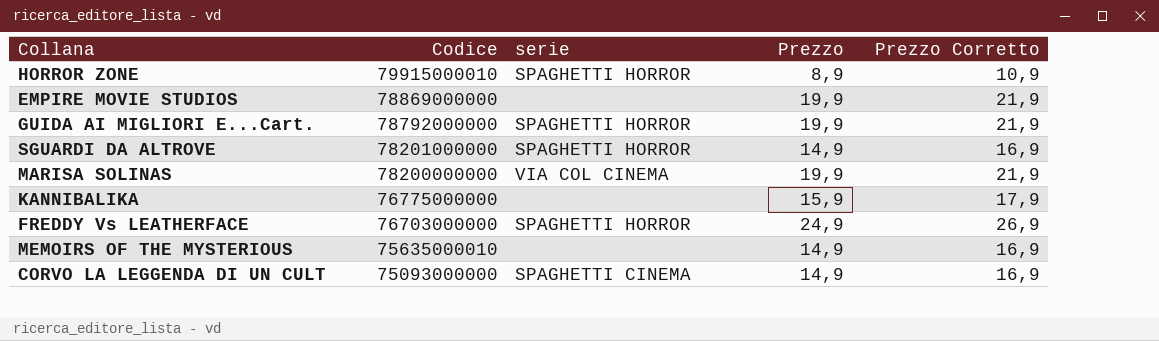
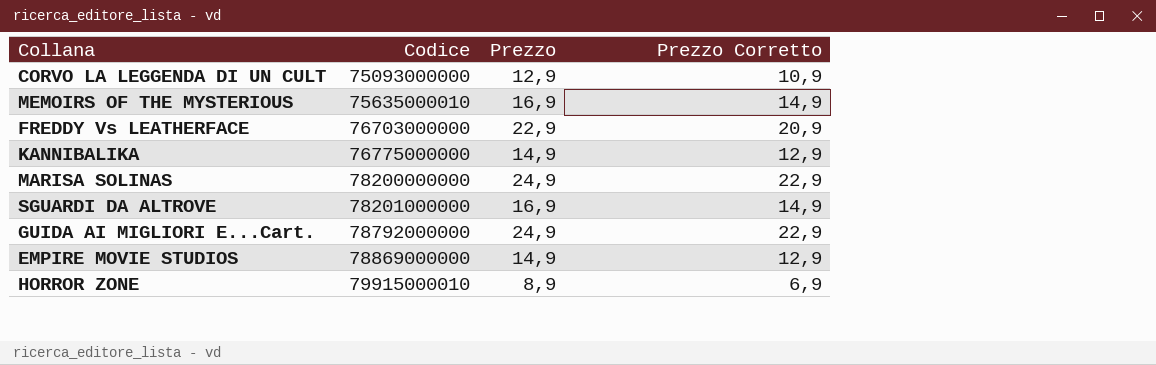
row order: Codice descending -> Codice ascending
column serie | position: 3 -> none
column Prezzo Corretto | formula: [Prezzo] + 2 -> [Prezzo] - 2
CORVO LA LEGGENDA DI UN CULT | Prezzo: 14,9 -> 12,9
MEMOIRS OF THE MYSTERIOUS | Prezzo: 14,9 -> 16,9
FREDDY Vs LEATHERFACE | Prezzo: 24,9 -> 22,9
KANNIBALIKA | Prezzo: 15,9 -> 14,9
MARISA SOLINAS | Prezzo: 19,9 -> 24,9
SGUARDI DA ALTROVE | Prezzo: 14,9 -> 16,9
GUIDA AI MIGLIORI E...Cart. | Prezzo: 19,9 -> 24,9
EMPIRE MOVIE STUDIOS | Prezzo: 19,9 -> 14,9

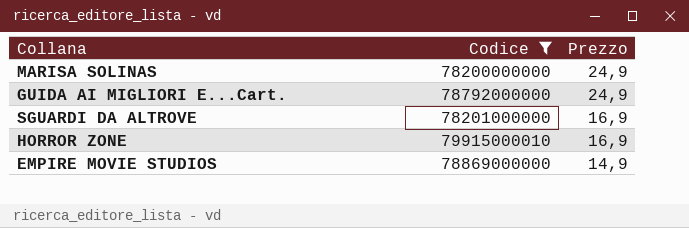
filter: none -> Codice >= 78200000000
row order: Codice ascending -> Prezzo descending
column Prezzo Corretto | formula: [Prezzo] - 2 -> none
HORROR ZONE | Prezzo: 8,9 -> 16,9

